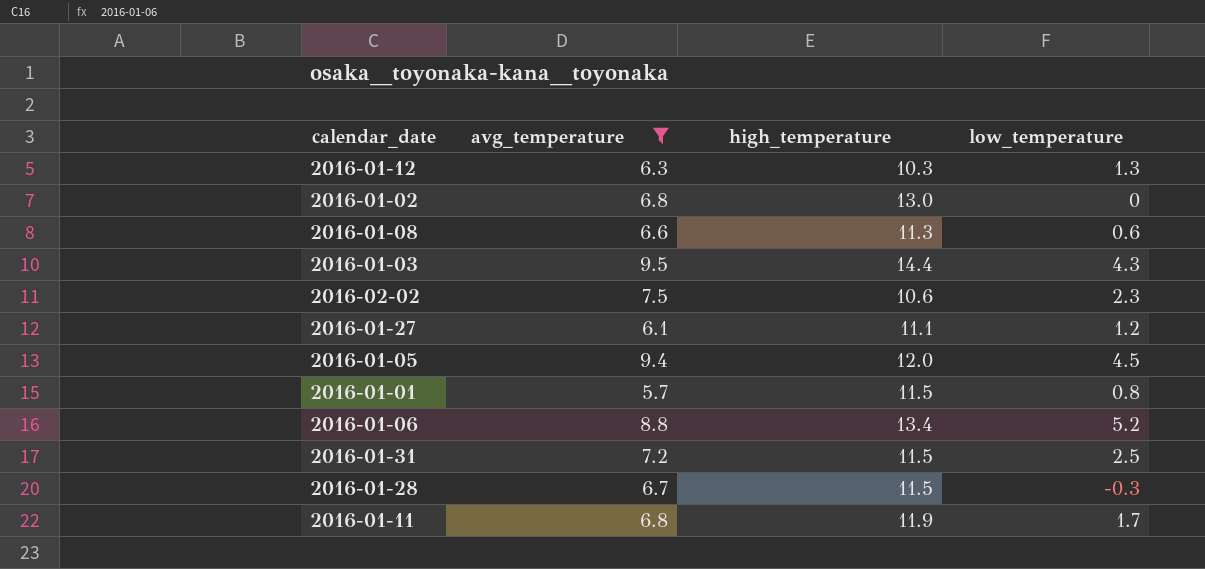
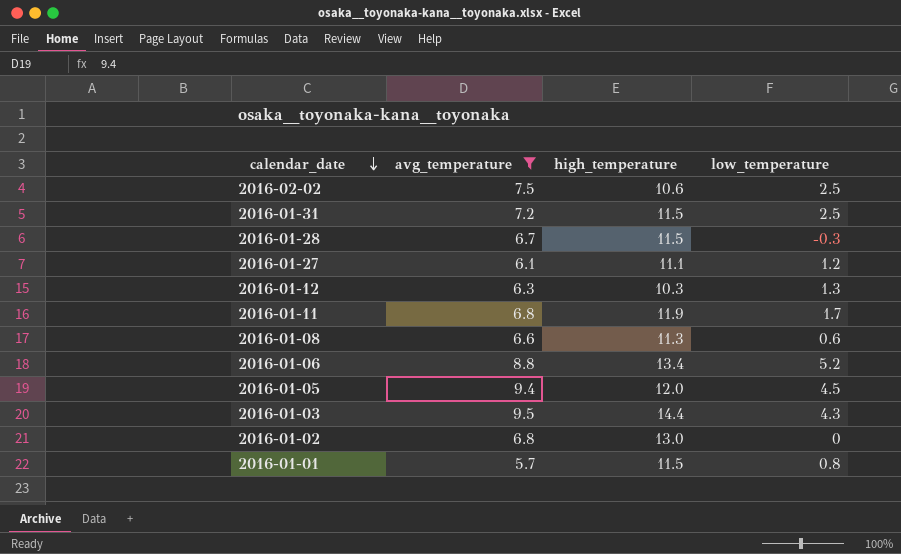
row order: none -> calendar_date descending
2016-02-02 | low_temperature: 2.3 -> 2.5

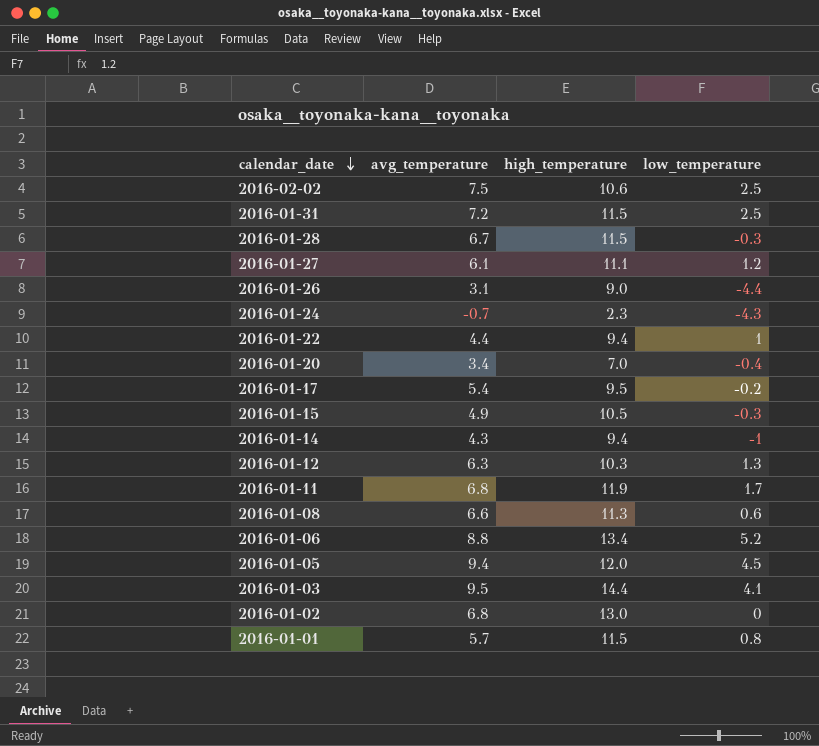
filter: avg_temperature >= 5.7 -> none
2016-01-03 | low_temperature: 4.3 -> 4.1

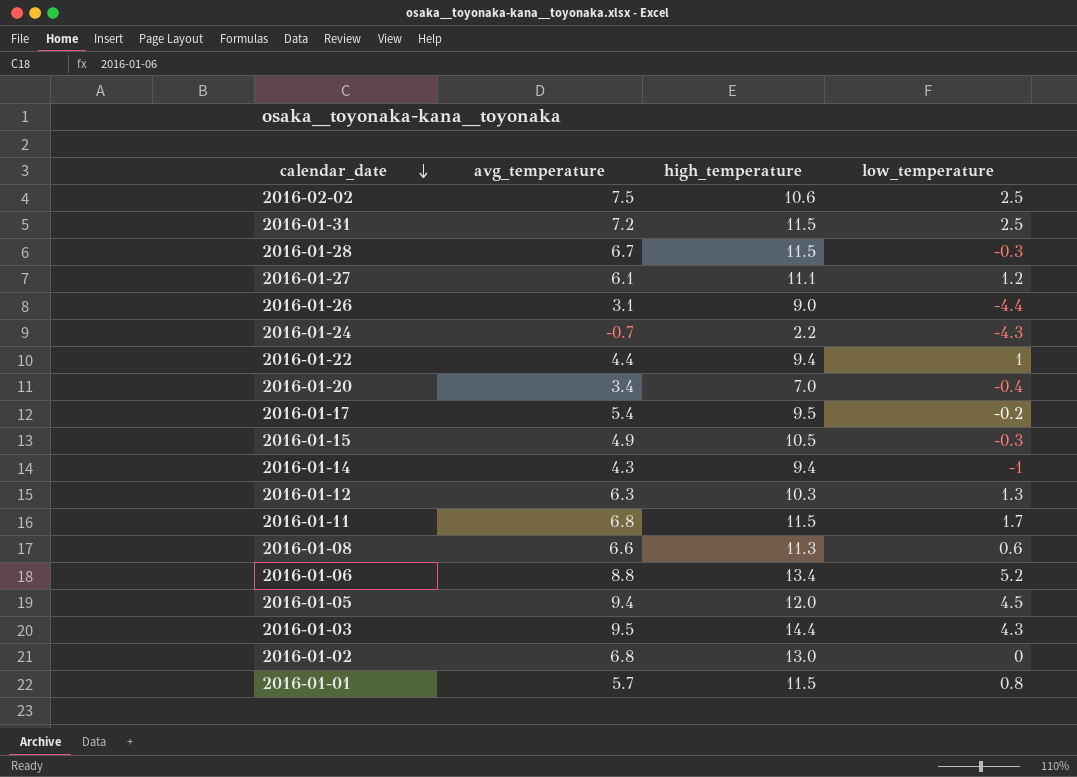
2016-01-24 | high_temperature: 2.3 -> 2.2
2016-01-11 | high_temperature: 11.9 -> 11.5
2016-01-03 | low_temperature: 4.1 -> 4.3

